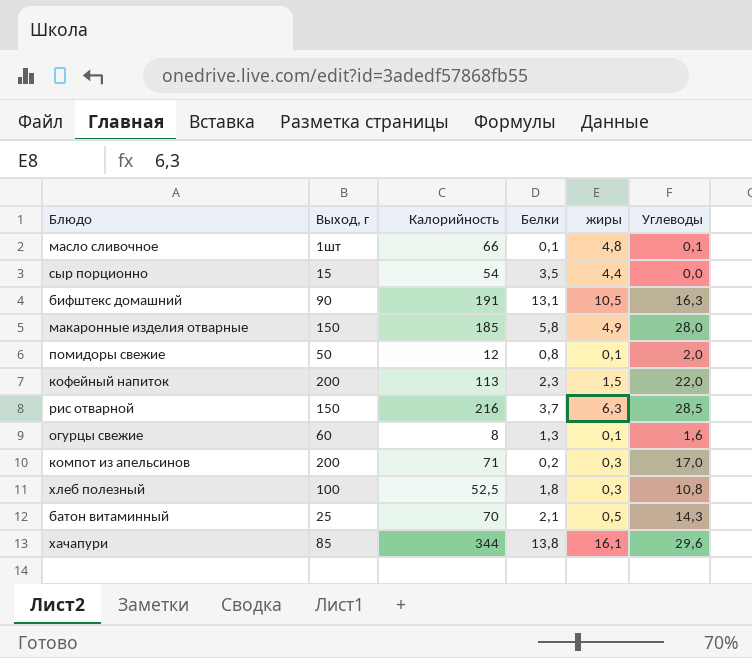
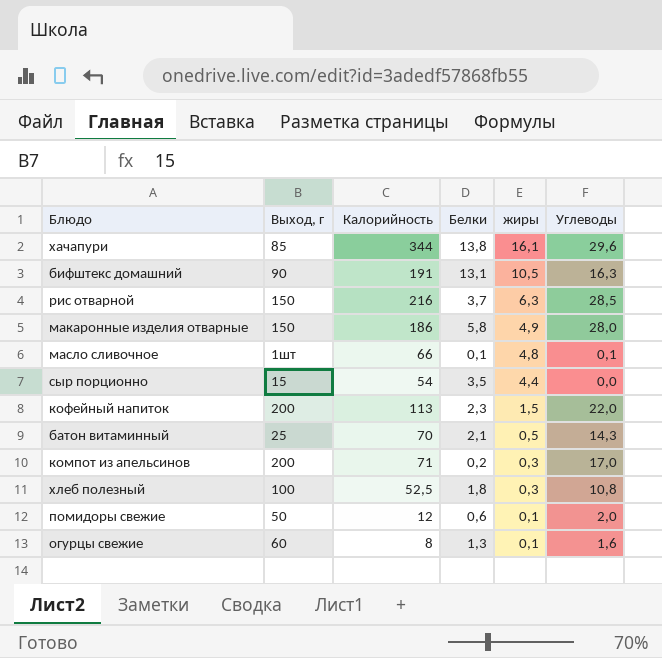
row order: none -> жиры descending
макаронные изделия отварные | Калорийность: 185 -> 186
помидоры свежие | Белки: 0,8 -> 0,6

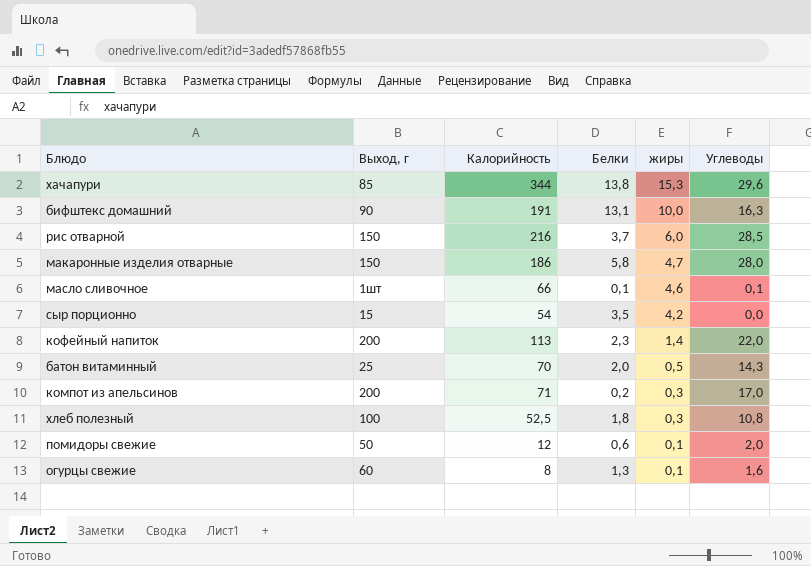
хачапури | жиры: 16,1 -> 15,3
бифштекс домашний | жиры: 10,5 -> 10,0
рис отварной | жиры: 6,3 -> 6,0
макаронные изделия отварные | жиры: 4,9 -> 4,7
масло сливочное | жиры: 4,8 -> 4,6
сыр порционно | жиры: 4,4 -> 4,2
кофейный напиток | жиры: 1,5 -> 1,4
батон витаминный | Белки: 2,1 -> 2,0

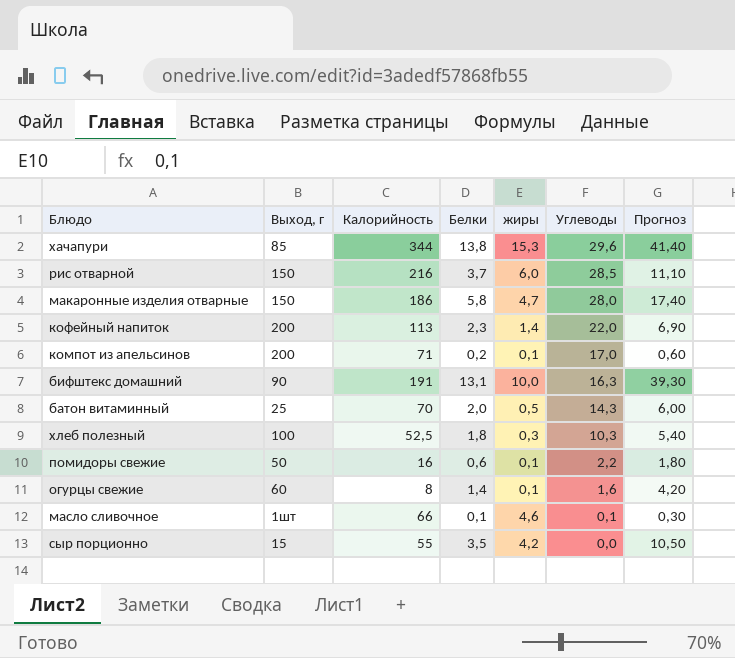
row order: жиры descending -> Углеводы descending
column Прогноз | formula: none -> [Белки] * 3
компот из апельсинов | жиры: 0,3 -> 0,1
хлеб полезный | Углеводы: 10,8 -> 10,3
помидоры свежие | Калорийность: 12 -> 16
помидоры свежие | Углеводы: 2,0 -> 2,2
огурцы свежие | Белки: 1,3 -> 1,4
сыр порционно | Калорийность: 54 -> 55

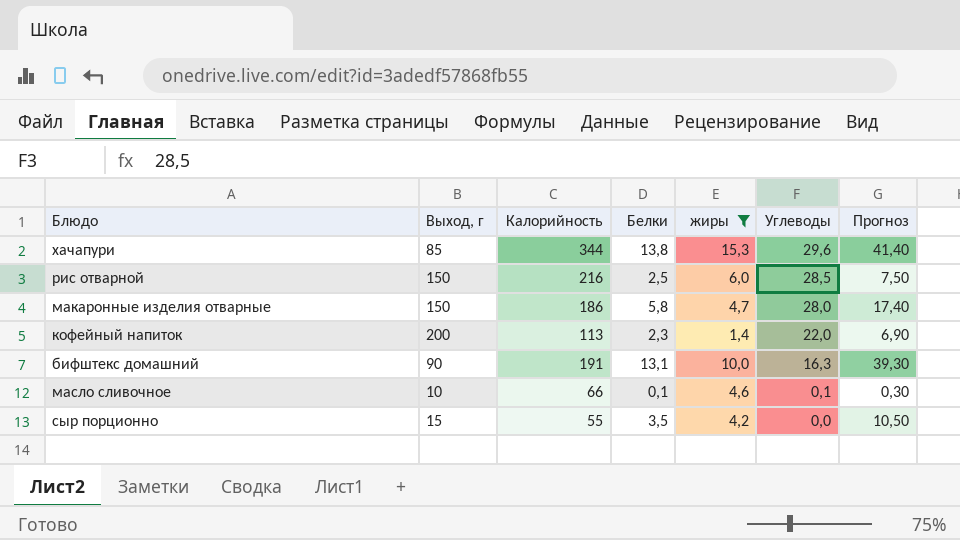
filter: none -> жиры >= 1,4
рис отварной | Белки: 3,7 -> 2,5
рис отварной | Прогноз: 11,10 -> 7,50
масло сливочное | Выход, г: 1шт -> 10

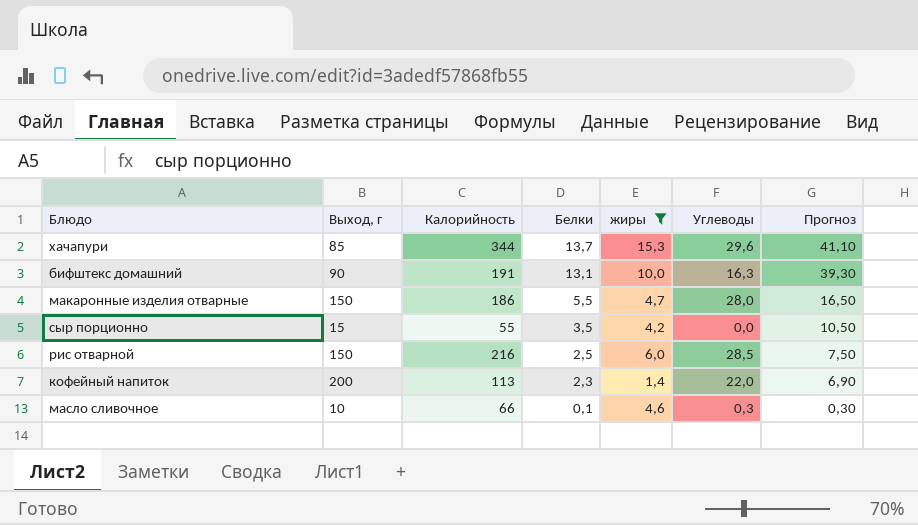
row order: Углеводы descending -> Белки descending
хачапури | Белки: 13,8 -> 13,7
хачапури | Прогноз: 41,40 -> 41,10
макаронные изделия отварные | Белки: 5,8 -> 5,5
макаронные изделия отварные | Прогноз: 17,40 -> 16,50
масло сливочное | Углеводы: 0,1 -> 0,3

